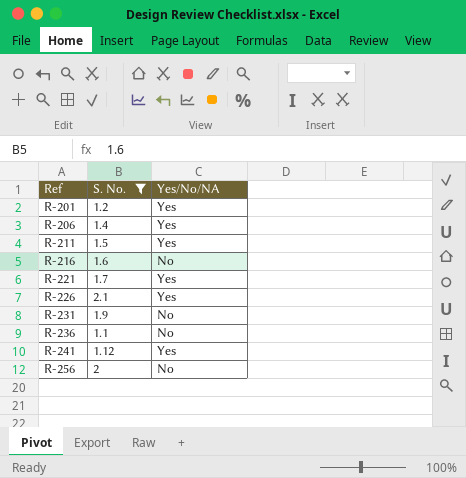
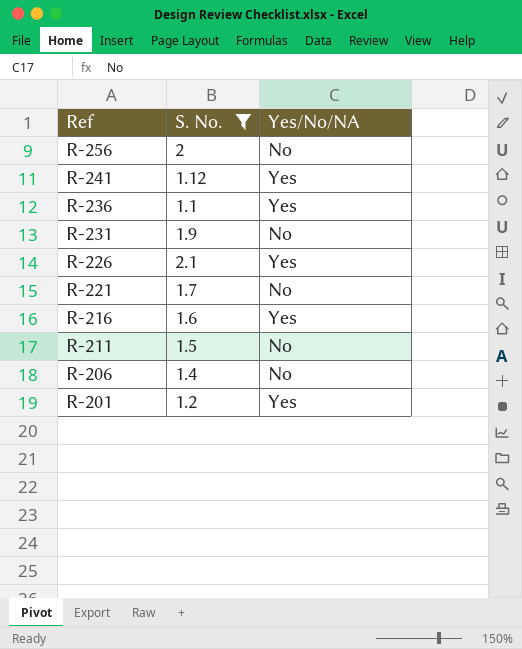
row order: Ref ascending -> Ref descending
R-236 | Yes/No/NA: No -> Yes
R-221 | Yes/No/NA: Yes -> No
R-216 | Yes/No/NA: No -> Yes
R-211 | Yes/No/NA: Yes -> No
R-206 | Yes/No/NA: Yes -> No

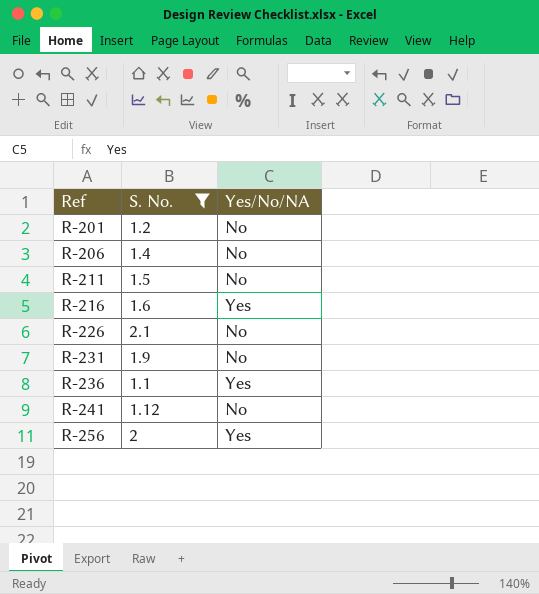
row order: Ref descending -> Ref ascending
row R-221: 1.7 | No -> none
R-201 | Yes/No/NA: Yes -> No
R-226 | Yes/No/NA: Yes -> No
R-241 | Yes/No/NA: Yes -> No
R-256 | Yes/No/NA: No -> Yes

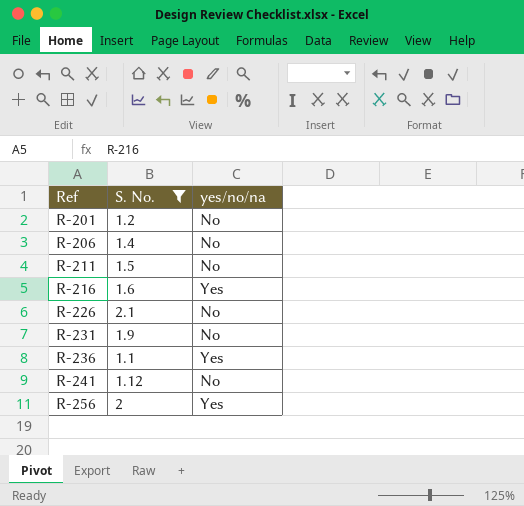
column name: Yes/No/NA -> yes/no/na

